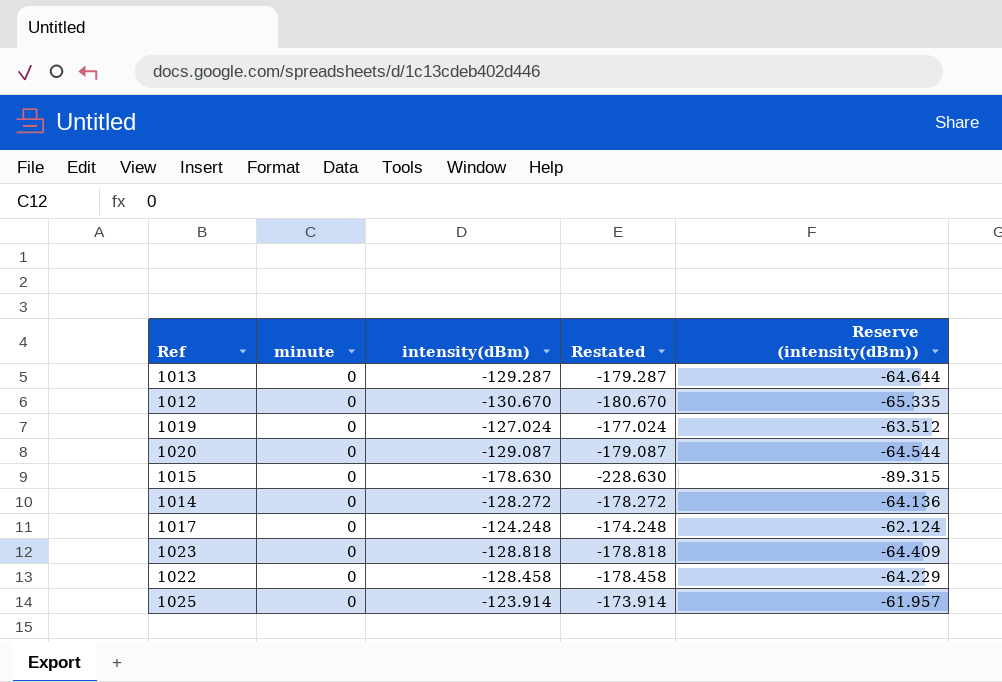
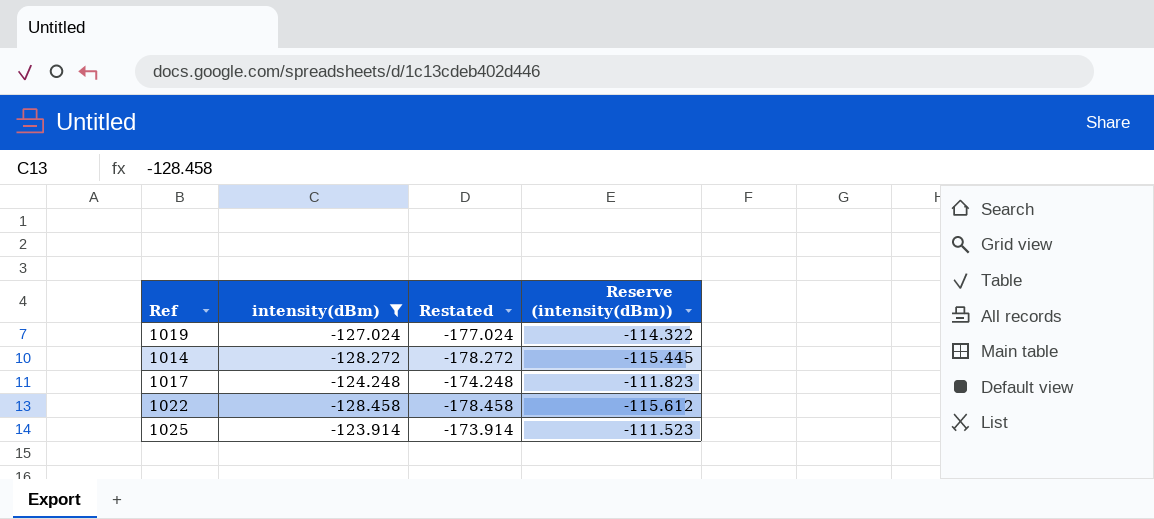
filter: none -> intensity(dBm) >= -128.458
column minute | position: 2 -> none
column Reserve (intensity(dBm)) | formula: [intensity(dBm)] * 0.5 -> [intensity(dBm)] * 0.9

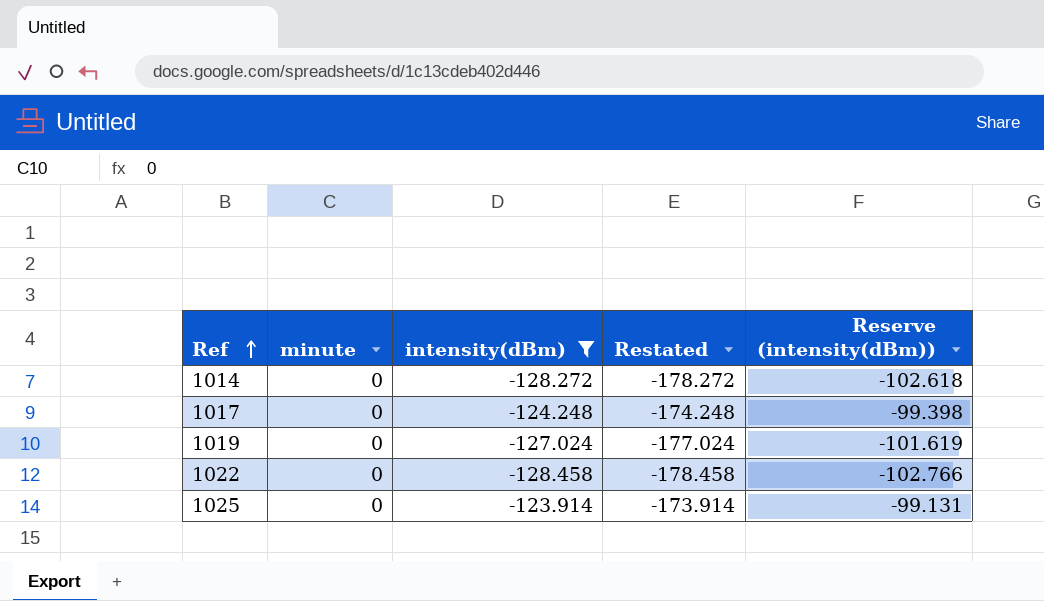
row order: none -> Ref ascending
column minute | position: none -> 2
column Reserve (intensity(dBm)) | formula: [intensity(dBm)] * 0.9 -> [intensity(dBm)] * 0.8

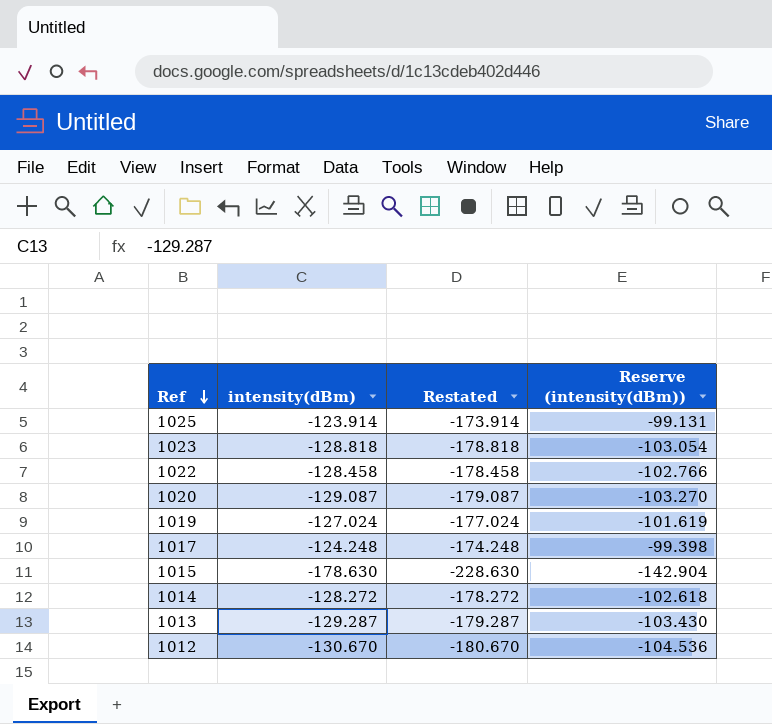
filter: intensity(dBm) >= -128.458 -> none
row order: Ref ascending -> Ref descending
column minute | position: 2 -> none

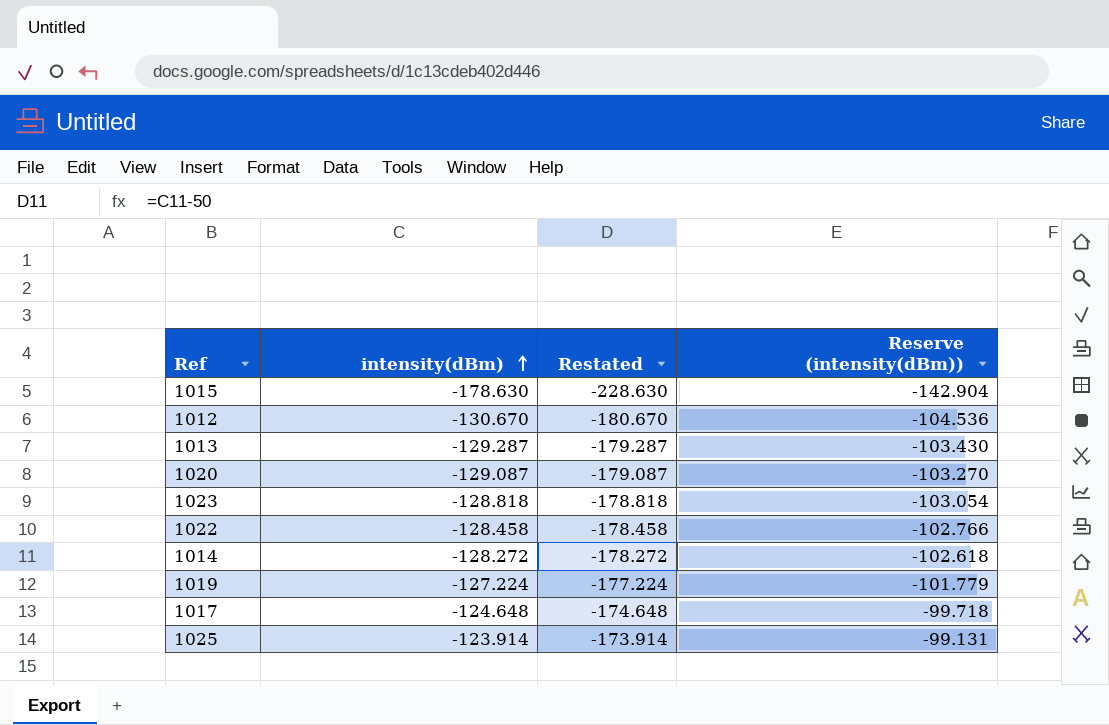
row order: Ref descending -> intensity(dBm) ascending
1019 | intensity(dBm): -127.024 -> -127.224
1019 | Restated: -177.024 -> -177.224
1019 | Reserve (intensity(dBm)): -101.619 -> -101.779
1017 | intensity(dBm): -124.248 -> -124.648
1017 | Restated: -174.248 -> -174.648
1017 | Reserve (intensity(dBm)): -99.398 -> -99.718

